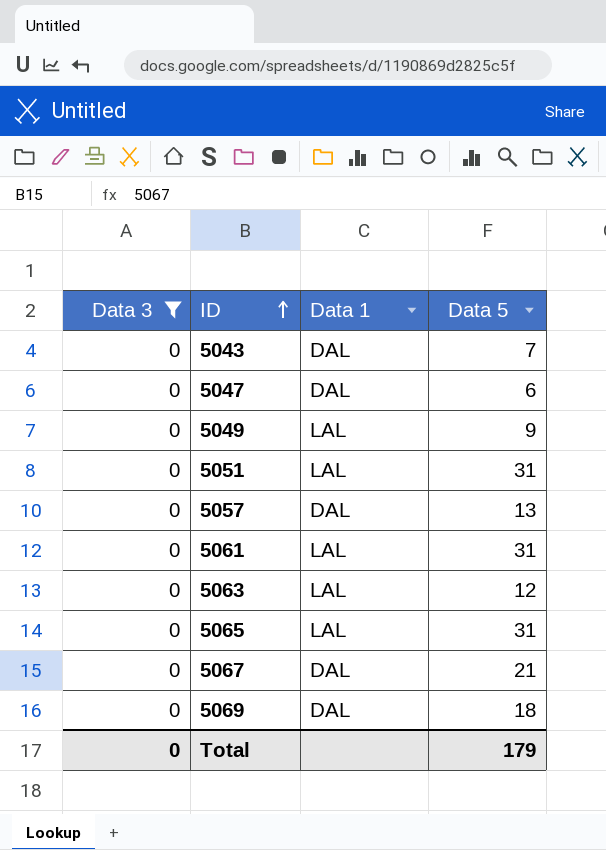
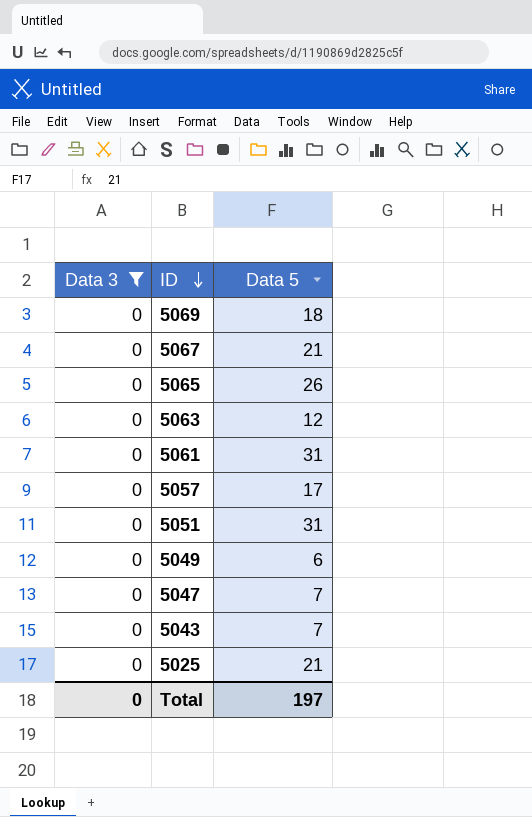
row order: ID ascending -> ID descending
column Data 1 | position: 3 -> none
5065 | Data 5: 31 -> 26
5057 | Data 5: 13 -> 17
5049 | Data 5: 9 -> 6
5047 | Data 5: 6 -> 7
row 5025: none -> 0 | 21
Total | Data 5: 179 -> 197

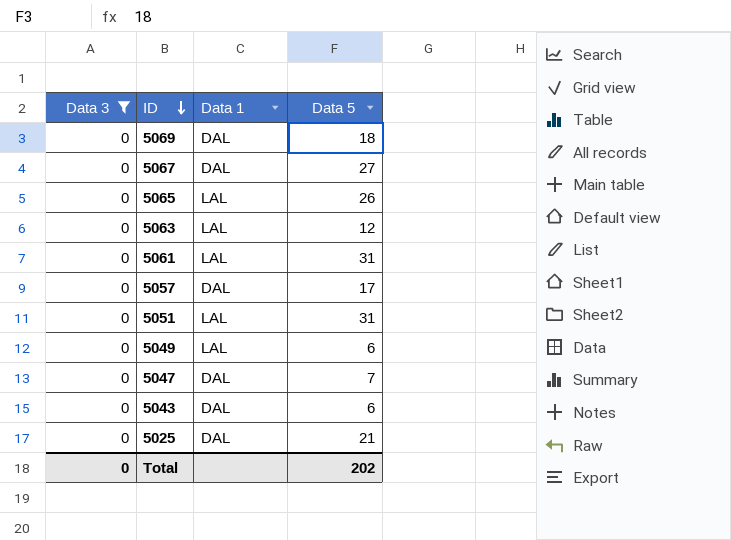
column Data 1 | position: none -> 3
5067 | Data 5: 21 -> 27
5043 | Data 5: 7 -> 6
Total | Data 5: 197 -> 202

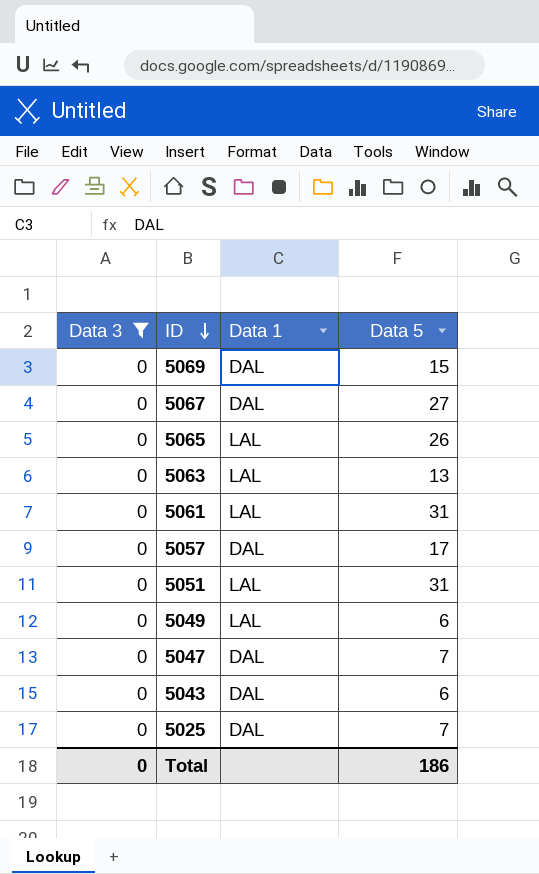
5069 | Data 5: 18 -> 15
5063 | Data 5: 12 -> 13
5025 | Data 5: 21 -> 7
Total | Data 5: 202 -> 186

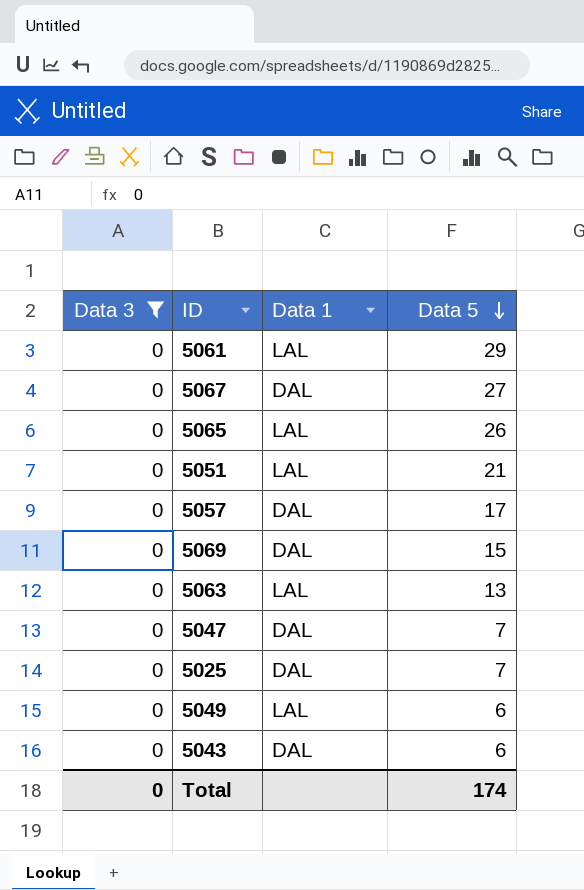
row order: ID descending -> Data 5 descending
5061 | Data 5: 31 -> 29
5051 | Data 5: 31 -> 21
Total | Data 5: 186 -> 174

